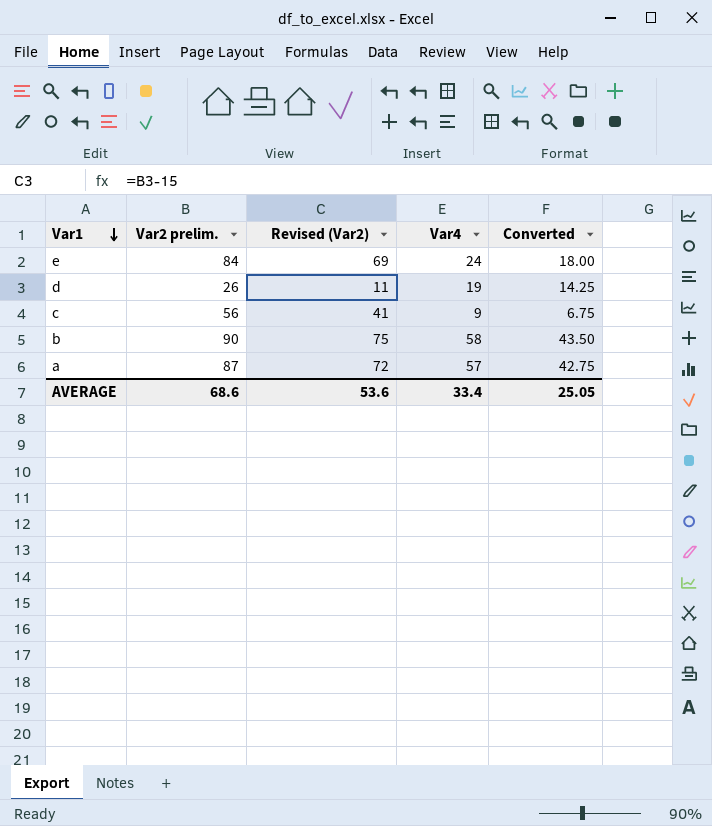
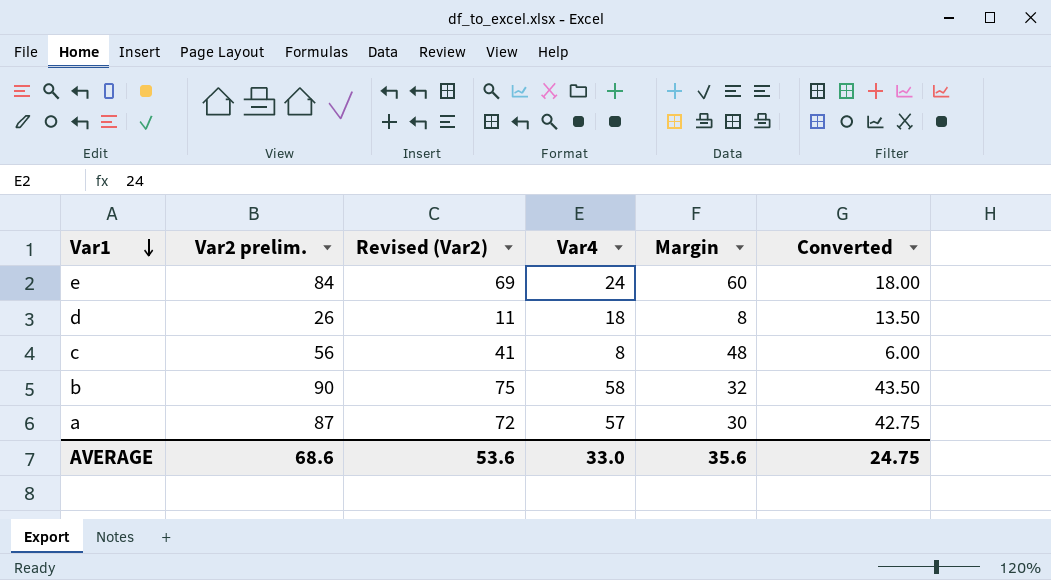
column Margin | formula: none -> [Var2 prelim.] - [Var4]
d | Var4: 19 -> 18
d | Converted: 14.25 -> 13.50
c | Var4: 9 -> 8
c | Converted: 6.75 -> 6.00
AVERAGE | Var4: 33.4 -> 33.0
AVERAGE | Converted: 25.05 -> 24.75

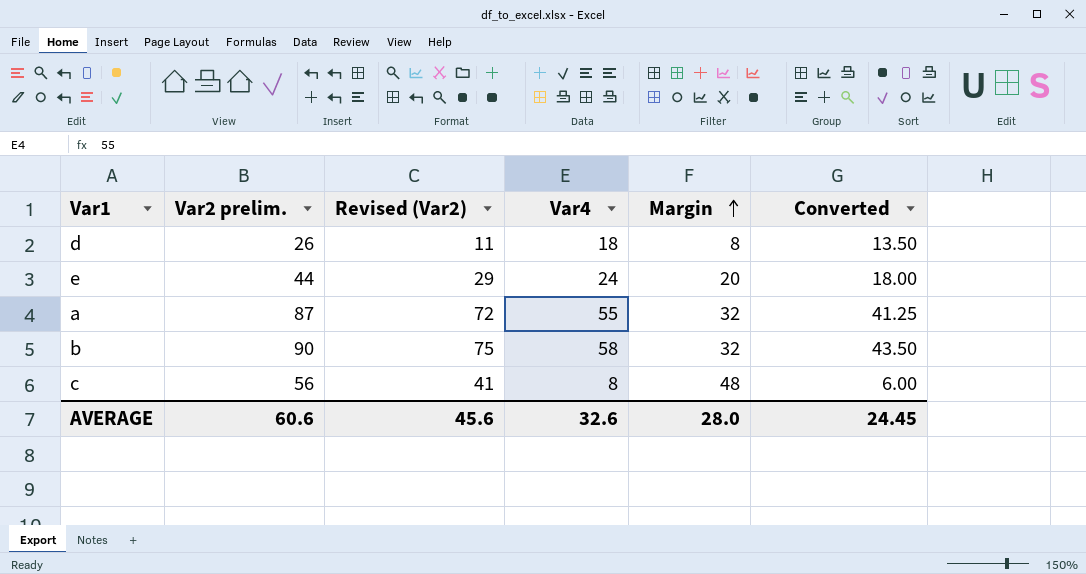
row order: Var1 descending -> Margin ascending
e | Var2 prelim.: 84 -> 44
e | Revised (Var2): 69 -> 29
e | Margin: 60 -> 20
a | Var4: 57 -> 55
a | Margin: 30 -> 32
a | Converted: 42.75 -> 41.25
AVERAGE | Var2 prelim.: 68.6 -> 60.6
AVERAGE | Revised (Var2): 53.6 -> 45.6
AVERAGE | Var4: 33.0 -> 32.6
AVERAGE | Margin: 35.6 -> 28.0
AVERAGE | Converted: 24.75 -> 24.45

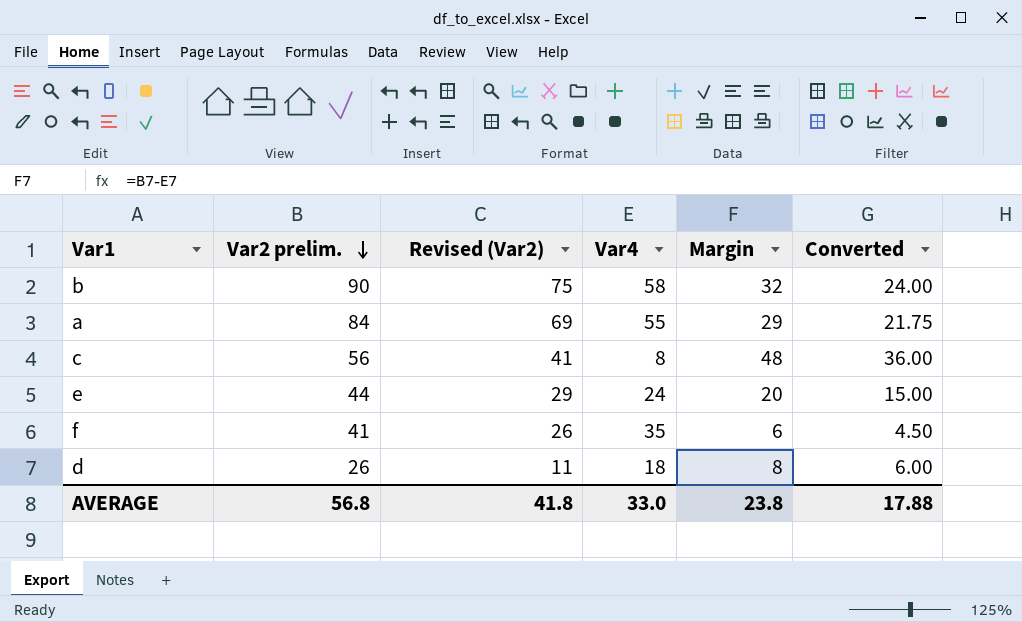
row order: Margin ascending -> Var2 prelim. descending
column Converted | formula: [Var4] * 0.75 -> [Margin] * 0.75
a | Var2 prelim.: 87 -> 84
a | Revised (Var2): 72 -> 69
a | Margin: 32 -> 29
row f: none -> 41 | 26 | 35 | 6 | 4.50
AVERAGE | Var2 prelim.: 60.6 -> 56.8
AVERAGE | Revised (Var2): 45.6 -> 41.8
AVERAGE | Var4: 32.6 -> 33.0
AVERAGE | Margin: 28.0 -> 23.8
AVERAGE | Converted: 24.45 -> 17.88

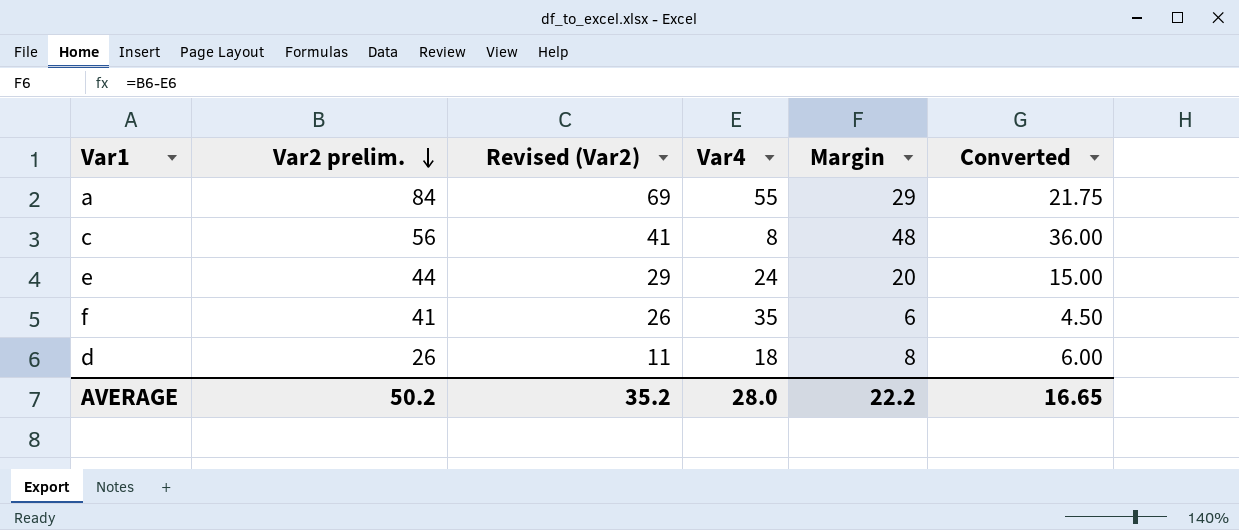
row b: 90 | 75 | 58 | 32 | 24.00 -> none
AVERAGE | Var2 prelim.: 56.8 -> 50.2
AVERAGE | Revised (Var2): 41.8 -> 35.2
AVERAGE | Var4: 33.0 -> 28.0
AVERAGE | Margin: 23.8 -> 22.2
AVERAGE | Converted: 17.88 -> 16.65

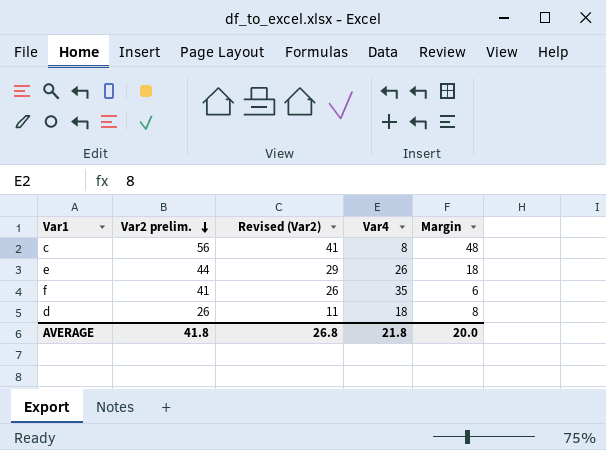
column Converted | formula: [Margin] * 0.75 -> none
row a: 84 | 69 | 55 | 29 | 21.75 -> none
e | Var4: 24 -> 26
e | Margin: 20 -> 18
AVERAGE | Var2 prelim.: 50.2 -> 41.8
AVERAGE | Revised (Var2): 35.2 -> 26.8
AVERAGE | Var4: 28.0 -> 21.8
AVERAGE | Margin: 22.2 -> 20.0

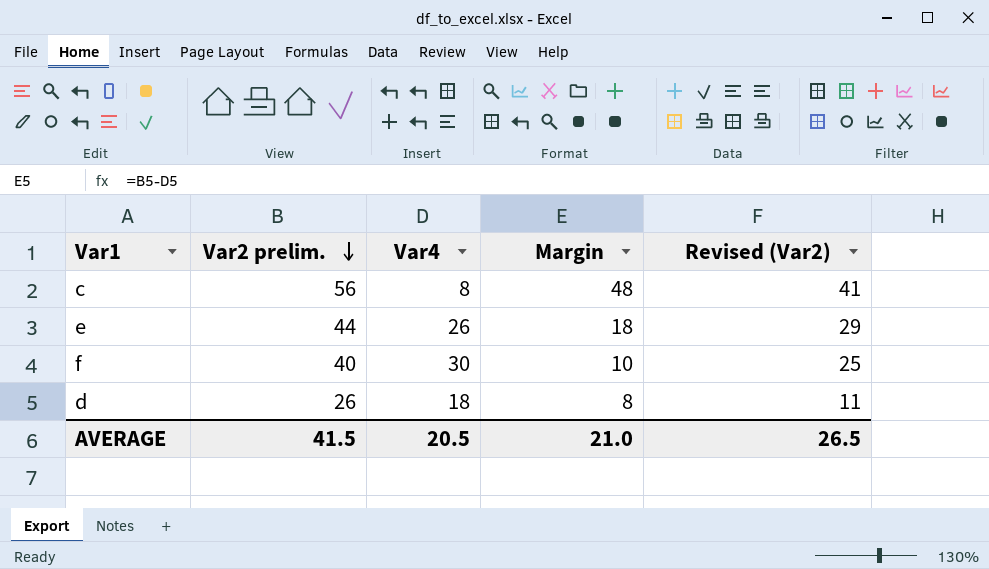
column Revised (Var2) | position: 3 -> 5
f | Var2 prelim.: 41 -> 40
f | Var4: 35 -> 30
f | Margin: 6 -> 10
f | Revised (Var2): 26 -> 25
AVERAGE | Var2 prelim.: 41.8 -> 41.5
AVERAGE | Var4: 21.8 -> 20.5
AVERAGE | Margin: 20.0 -> 21.0
AVERAGE | Revised (Var2): 26.8 -> 26.5

